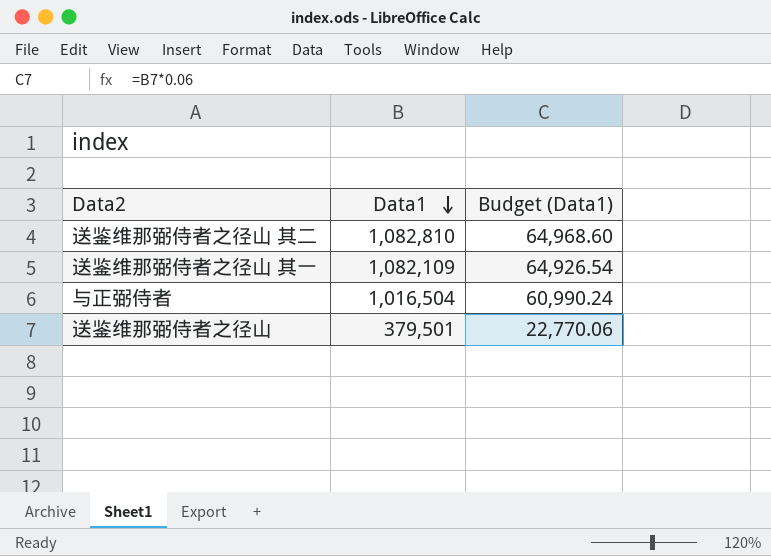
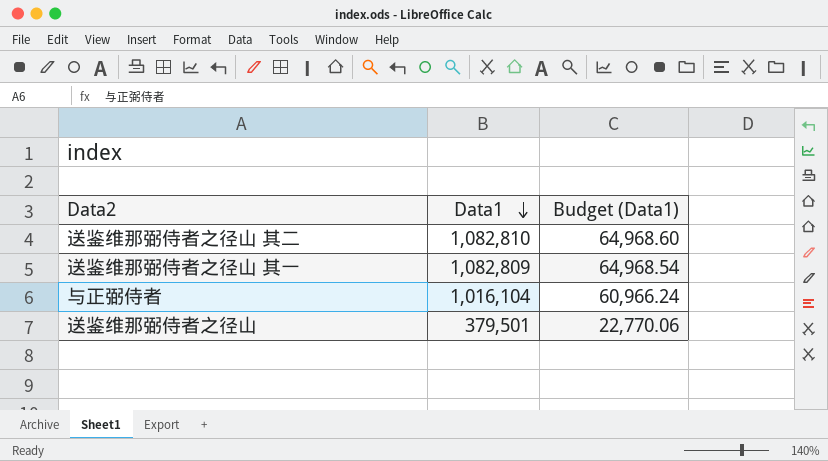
送鉴维那弼侍者之径山 其一 | Data1: 1,082,109 -> 1,082,809
送鉴维那弼侍者之径山 其一 | Budget (Data1): 64,926.54 -> 64,968.54
与正弼侍者 | Data1: 1,016,504 -> 1,016,104
与正弼侍者 | Budget (Data1): 60,990.24 -> 60,966.24

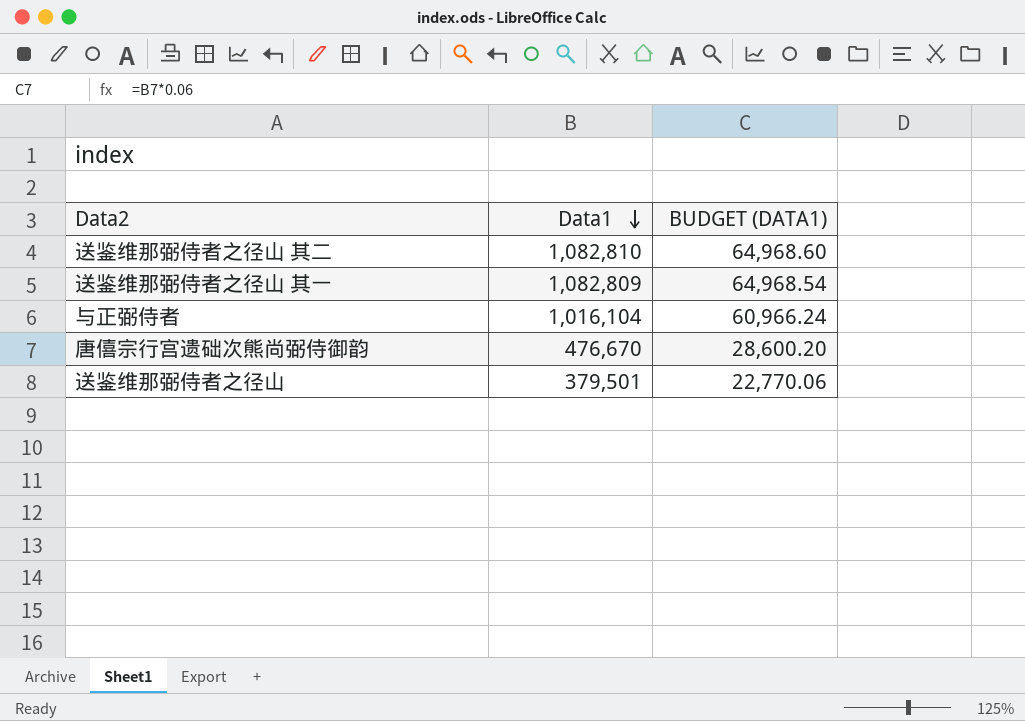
column name: Budget (Data1) -> BUDGET (DATA1)
row 唐僖宗行宫遗础次熊尚弼侍御韵: none -> 476,670 | 28,600.20

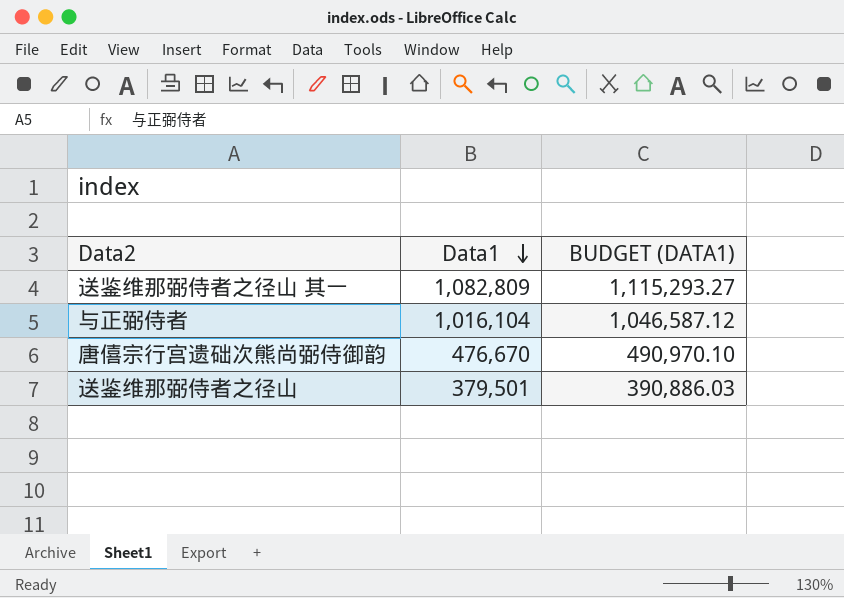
column BUDGET (DATA1) | formula: [Data1] * 0.06 -> [Data1] * 1.03
row 送鉴维那弼侍者之径山 其二: 1,082,810 | 64,968.60 -> none

